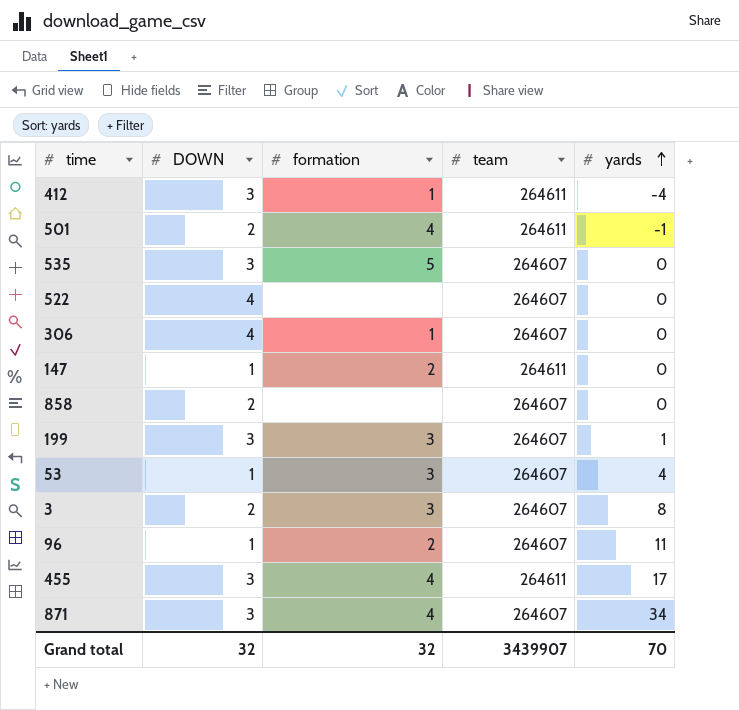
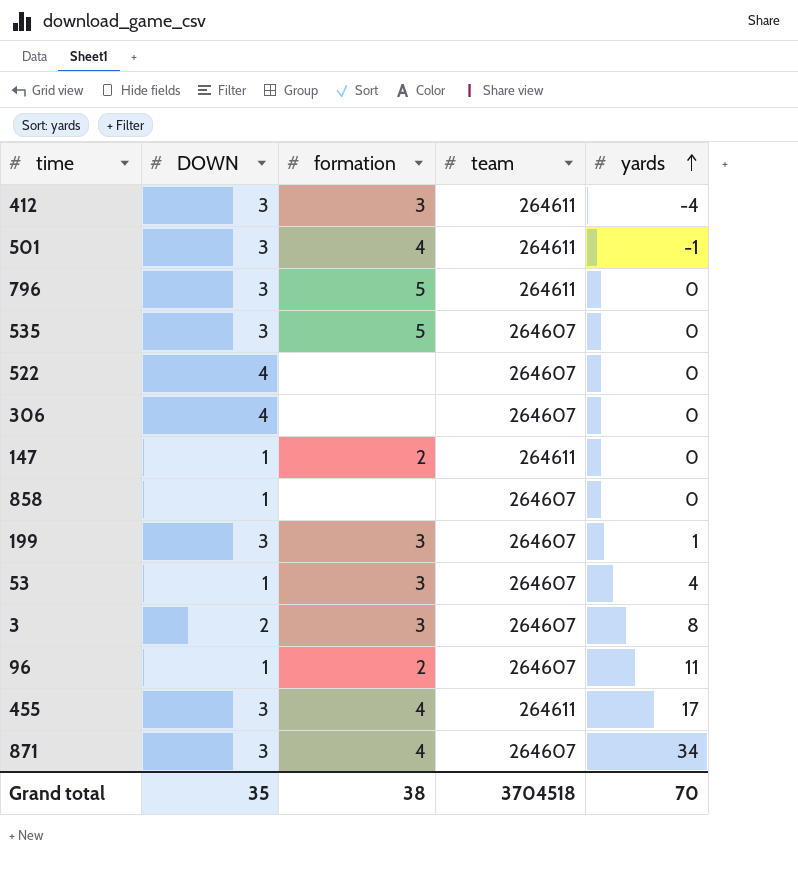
412 | formation: 1 -> 3
501 | DOWN: 2 -> 3
row 796: none -> 3 | 5 | 264611 | 0
306 | formation: 1 -> none
858 | DOWN: 2 -> 1
Grand total | DOWN: 32 -> 35
Grand total | formation: 32 -> 38
Grand total | team: 3439907 -> 3704518

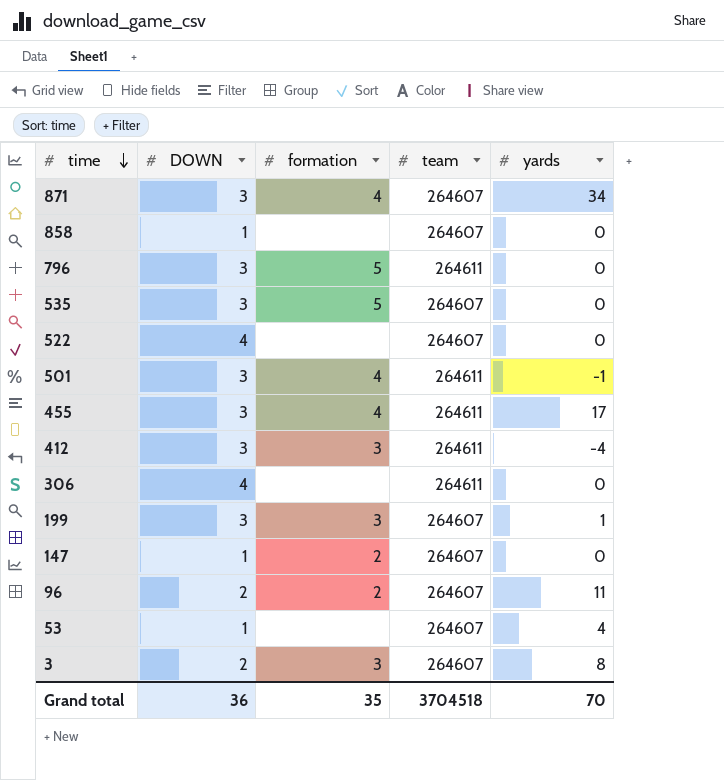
row order: yards ascending -> time descending
306 | team: 264607 -> 264611
147 | team: 264611 -> 264607
96 | DOWN: 1 -> 2
53 | formation: 3 -> none
Grand total | DOWN: 35 -> 36
Grand total | formation: 38 -> 35

